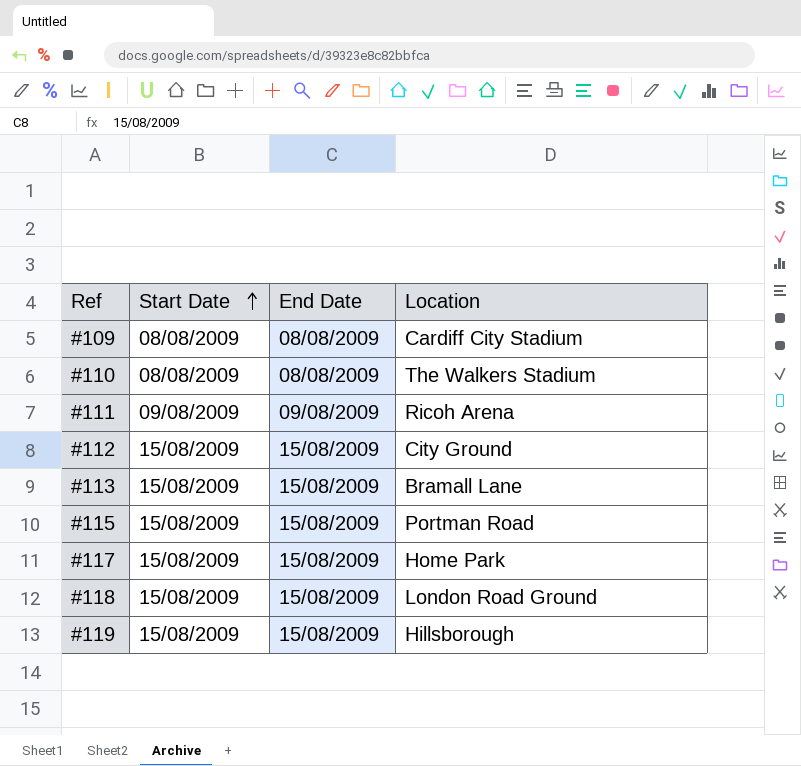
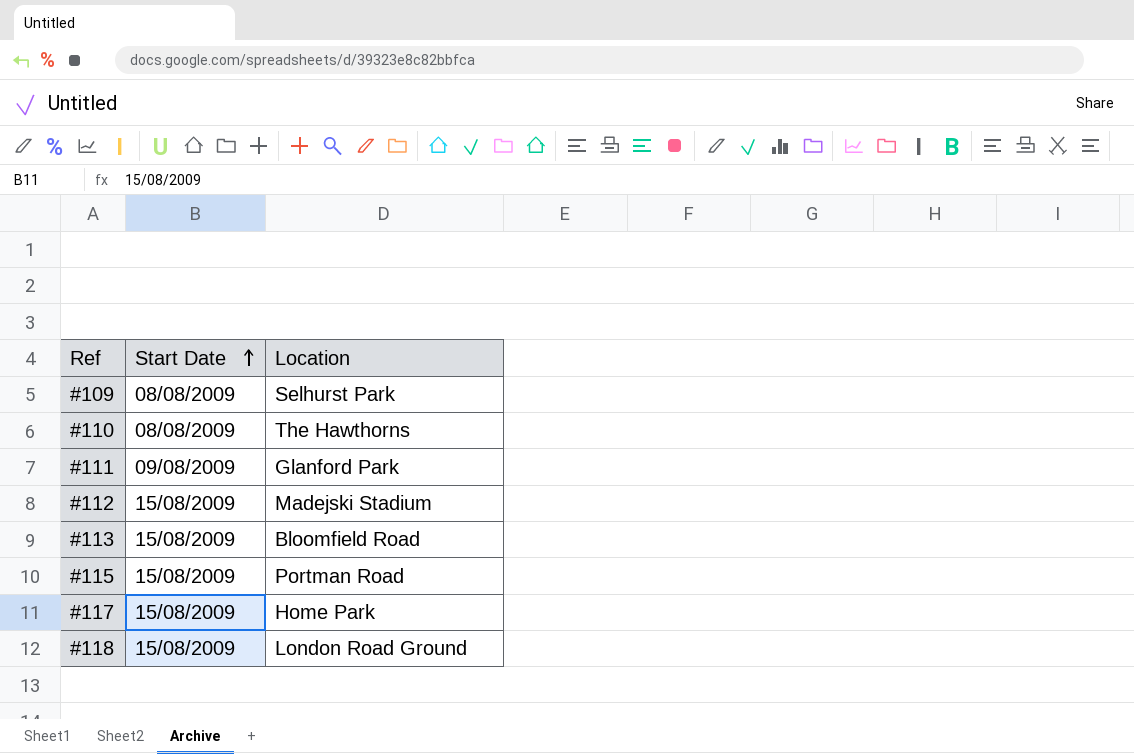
column End Date | position: 3 -> none
row #119: 15/08/2009 | 15/08/2009 | Hillsborough -> none
#109 | Location: Cardiff City Stadium -> Selhurst Park
#110 | Location: The Walkers Stadium -> The Hawthorns
#111 | Location: Ricoh Arena -> Glanford Park
#112 | Location: City Ground -> Madejski Stadium
#113 | Location: Bramall Lane -> Bloomfield Road

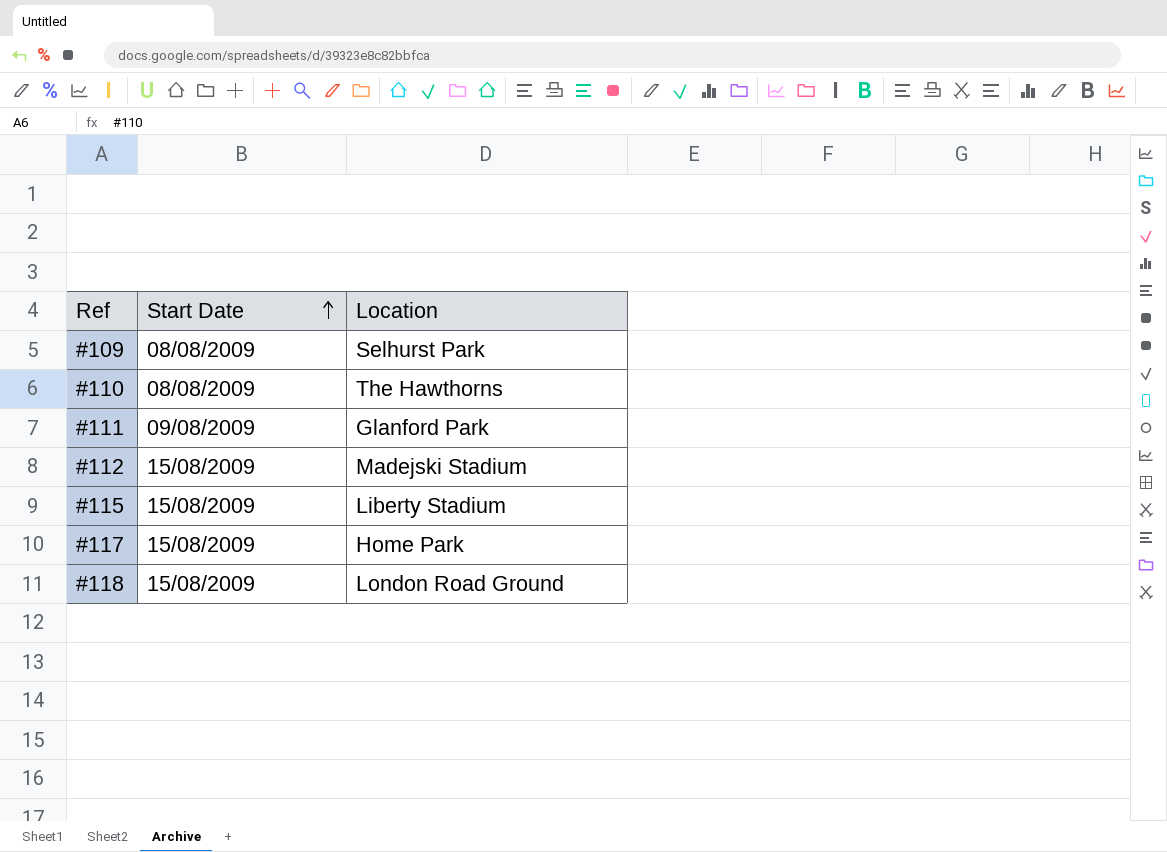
row #113: 15/08/2009 | Bloomfield Road -> none
#115 | Location: Portman Road -> Liberty Stadium

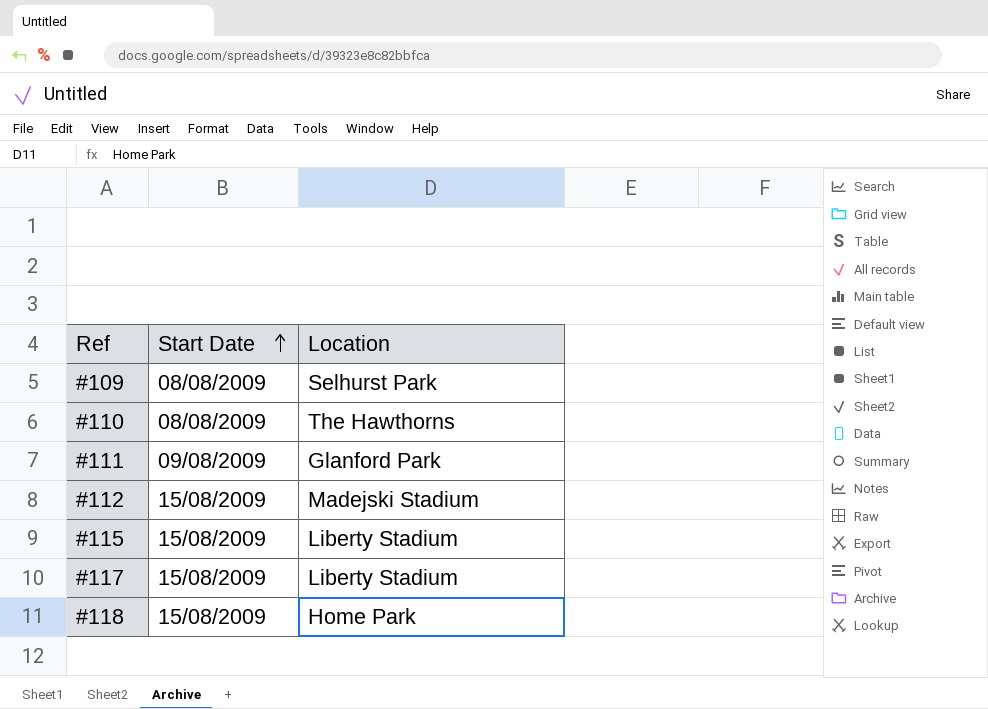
#117 | Location: Home Park -> Liberty Stadium
#118 | Location: London Road Ground -> Home Park

